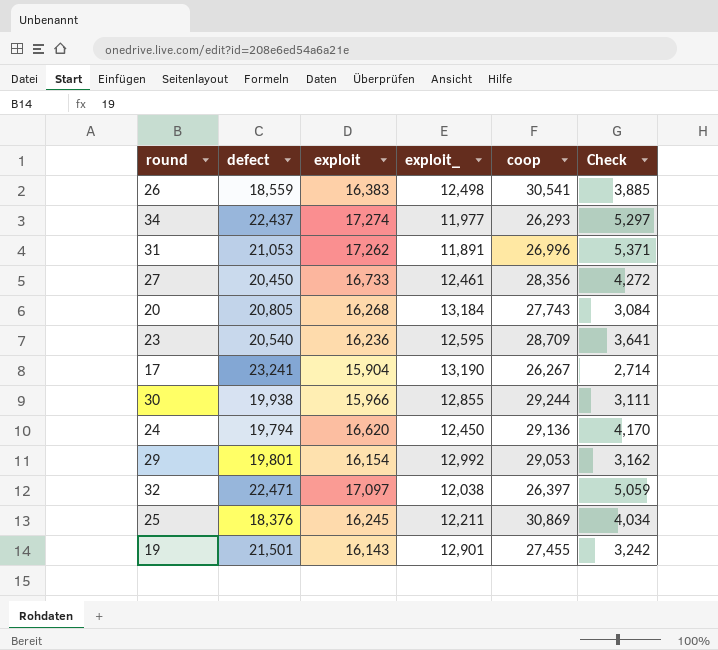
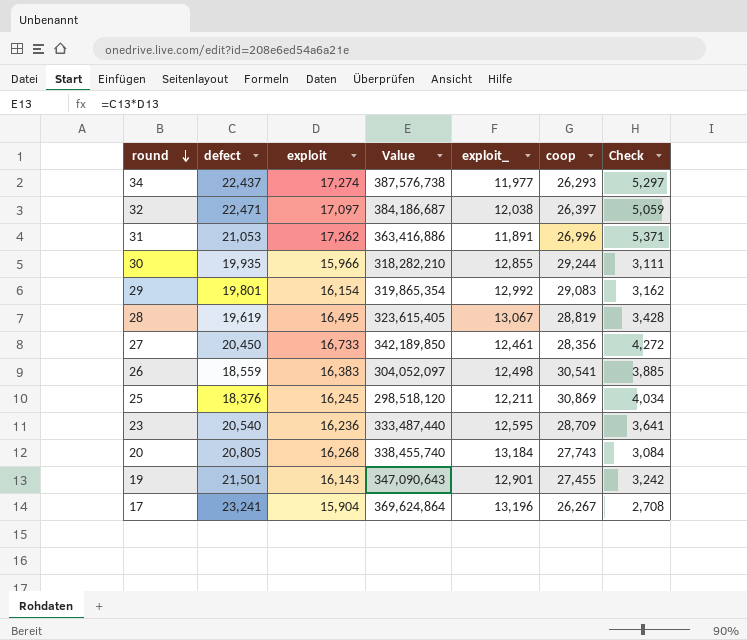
row order: none -> round descending
column Value | formula: none -> [defect] * [exploit]
row 24: 19,794 | 16,620 | 12,450 | 29,136 | 4,170 -> none
30 | defect: 19,938 -> 19,935
29 | coop: 29,053 -> 29,083
row 28: none -> 19,619 | 16,495 | 323,615,405 | 13,067 | 28,819 | 3,428
17 | exploit_: 13,190 -> 13,196
17 | Check: 2,714 -> 2,708

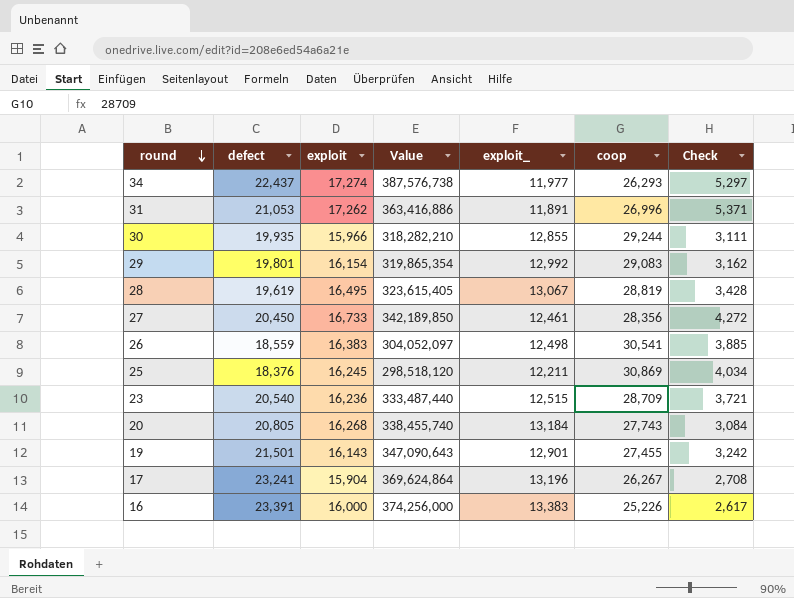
row 32: 22,471 | 17,097 | 384,186,687 | 12,038 | 26,397 | 5,059 -> none
23 | exploit_: 12,595 -> 12,515
23 | Check: 3,641 -> 3,721
row 16: none -> 23,391 | 16,000 | 374,256,000 | 13,383 | 25,226 | 2,617

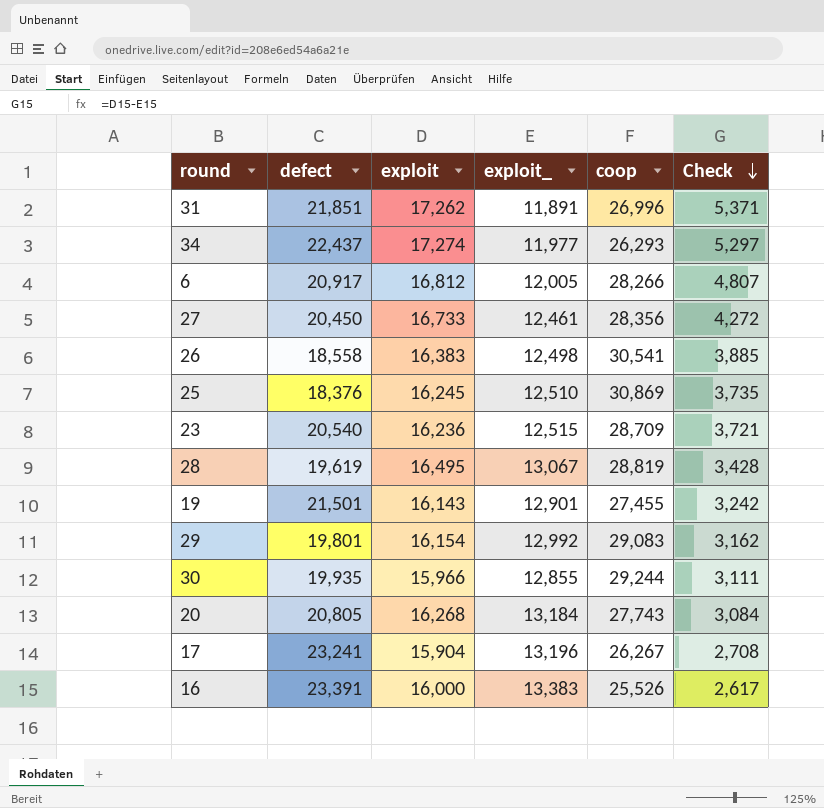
row order: round descending -> Check descending
column Value | formula: [defect] * [exploit] -> none
31 | defect: 21,053 -> 21,851
row 6: none -> 20,917 | 16,812 | 12,005 | 28,266 | 4,807
26 | defect: 18,559 -> 18,558
25 | exploit_: 12,211 -> 12,510
25 | Check: 4,034 -> 3,735
16 | coop: 25,226 -> 25,526

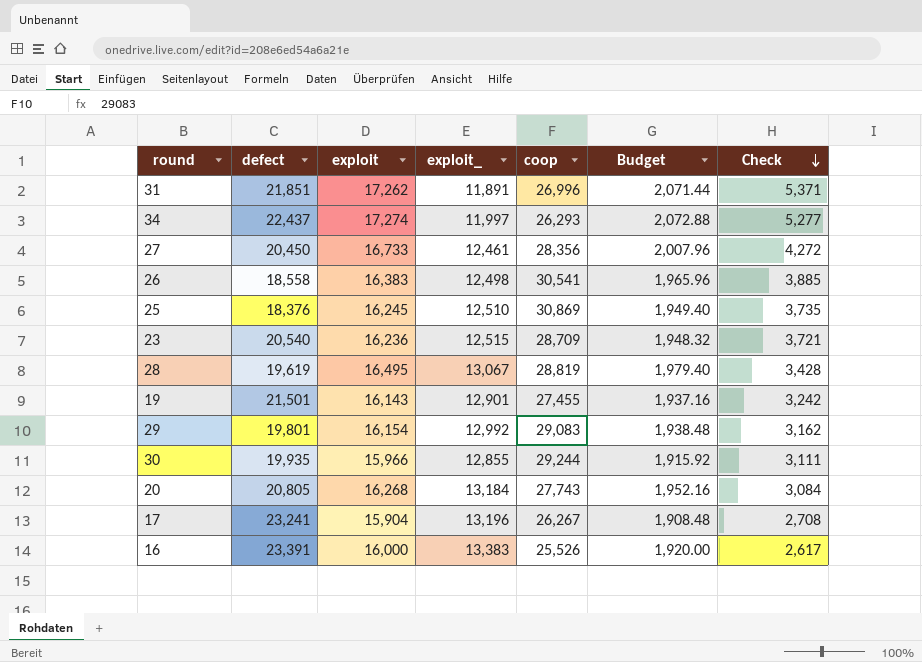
column Budget | formula: none -> [exploit] * 0.12
row 6: 20,917 | 16,812 | 12,005 | 28,266 | 4,807 -> none
34 | exploit_: 11,977 -> 11,997
34 | Check: 5,297 -> 5,277

